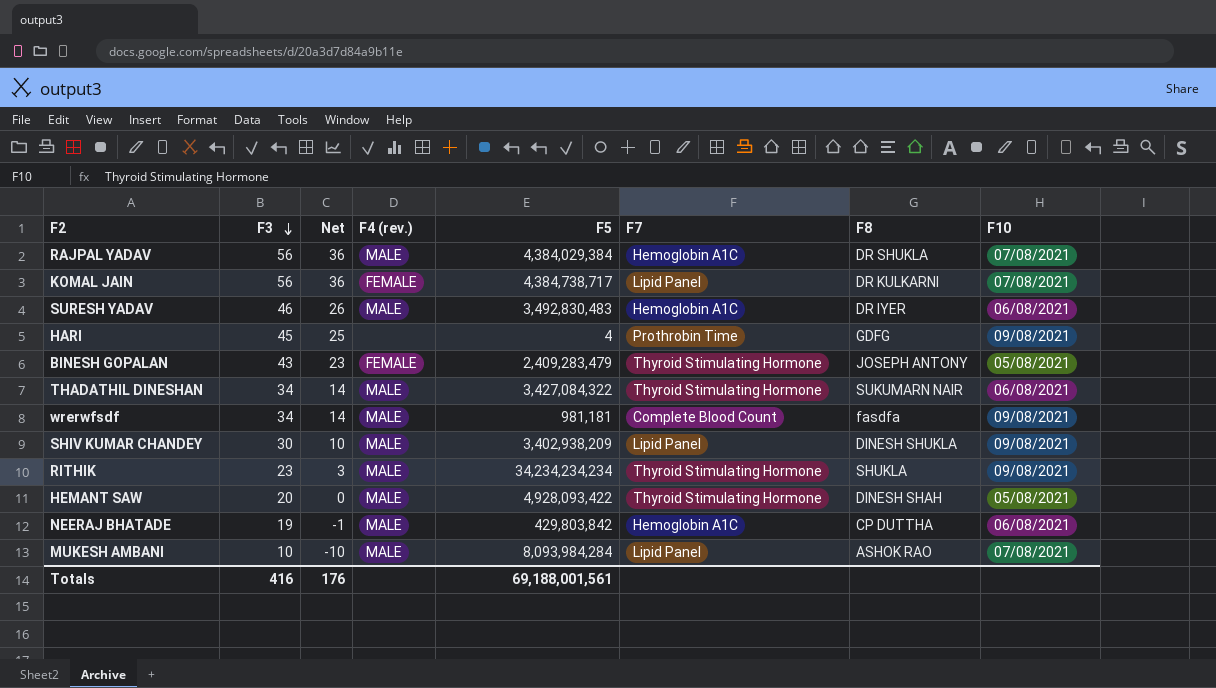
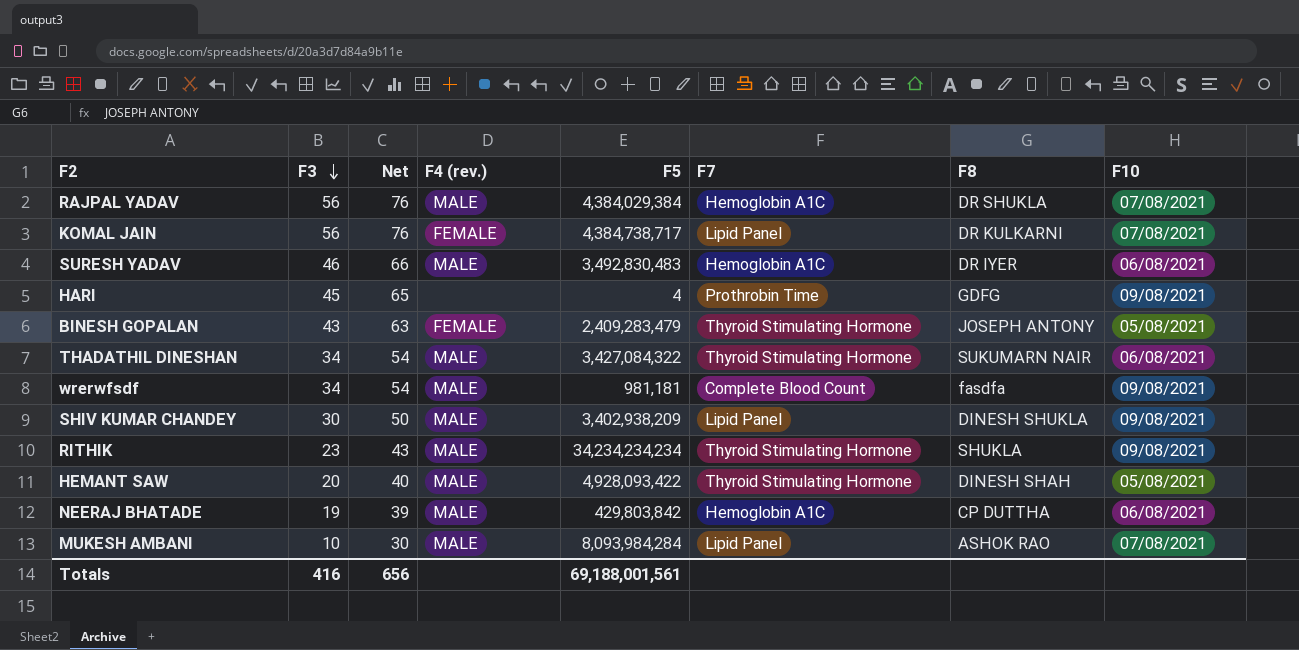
column Net | formula: [F3] - 20 -> [F3] + 20
Totals | Net: 176 -> 656

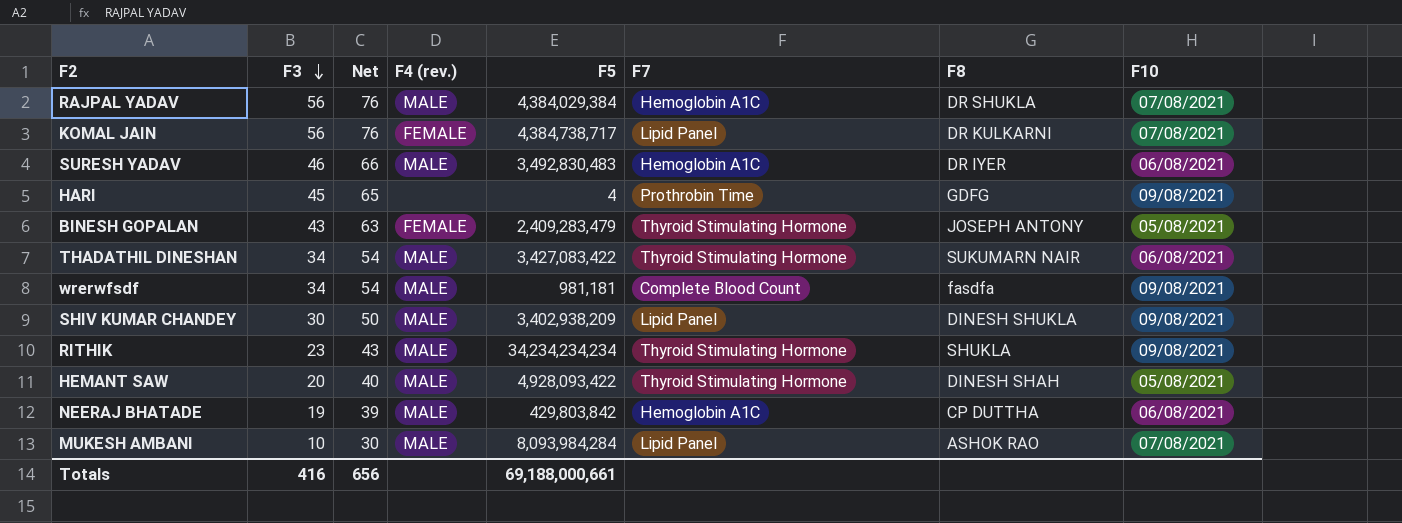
THADATHIL DINESHAN | F5: 3,427,084,322 -> 3,427,083,422
Totals | F5: 69,188,001,561 -> 69,188,000,661

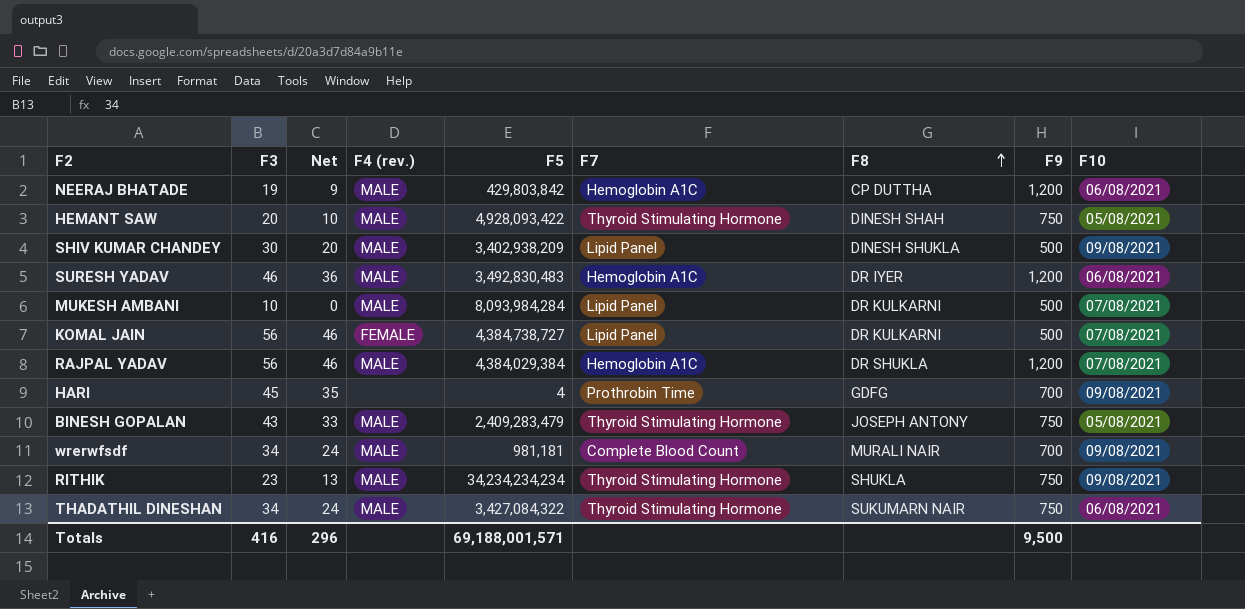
row order: F3 descending -> F8 ascending
column Net | formula: [F3] + 20 -> [F3] - 10
column F9 | position: none -> 8
MUKESH AMBANI | F8: ASHOK RAO -> DR KULKARNI
KOMAL JAIN | F5: 4,384,738,717 -> 4,384,738,727
BINESH GOPALAN | F4 (rev.): FEMALE -> MALE
wrerwfsdf | F8: fasdfa -> MURALI NAIR
THADATHIL DINESHAN | F5: 3,427,083,422 -> 3,427,084,322
Totals | Net: 656 -> 296
Totals | F5: 69,188,000,661 -> 69,188,001,571

